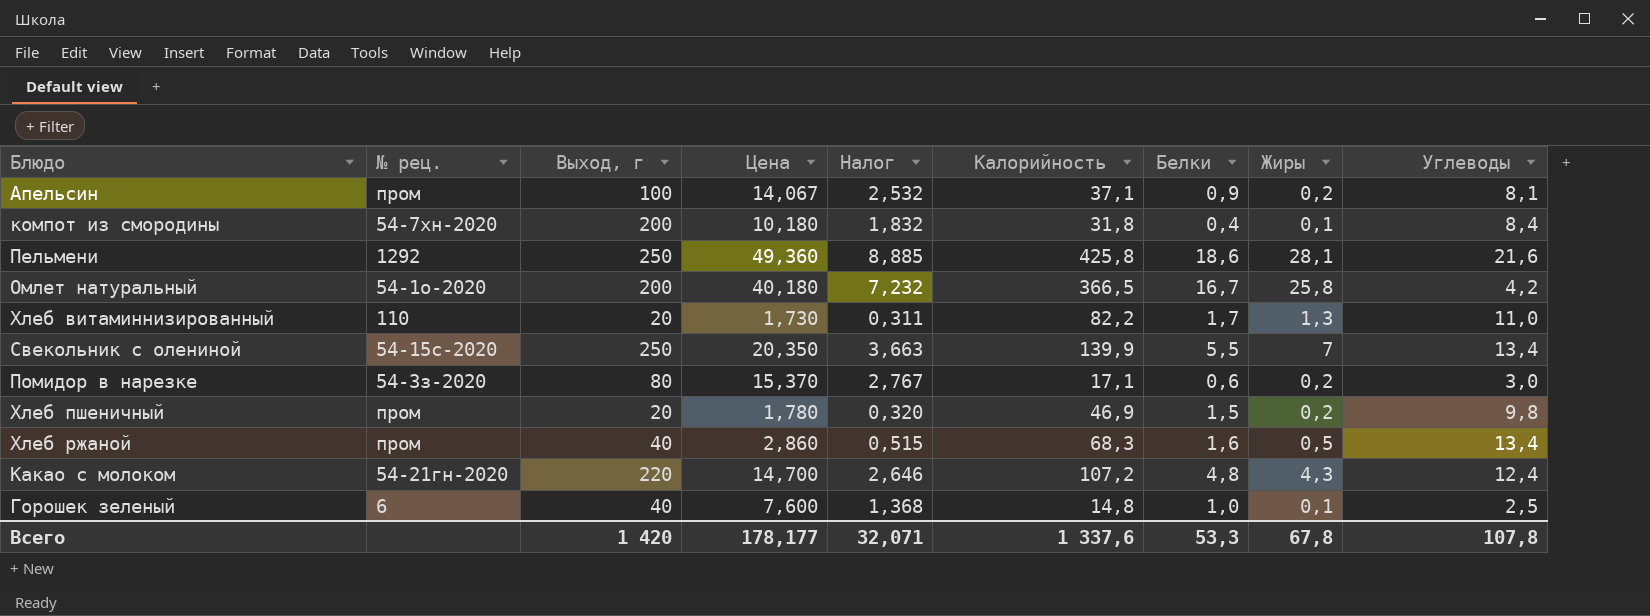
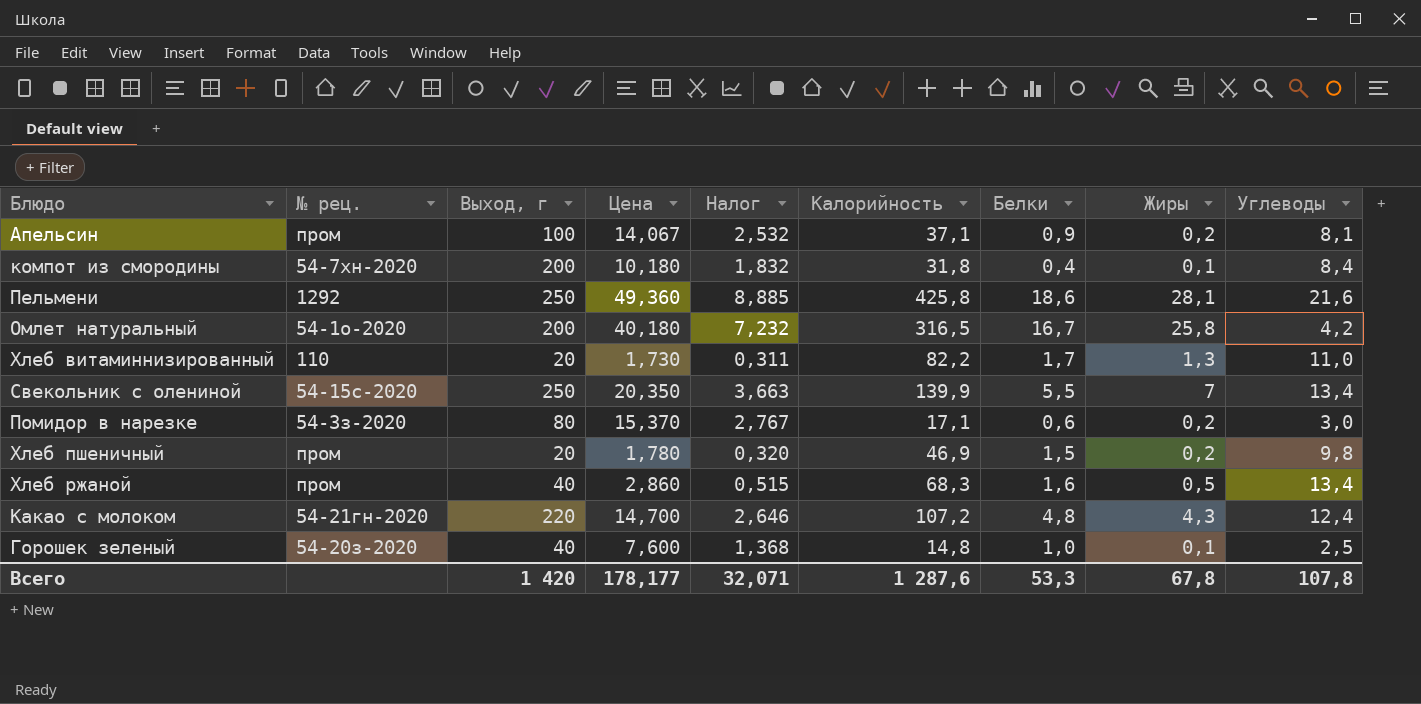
Омлет натуральный | Калорийность: 366,5 -> 316,5
Горошек зеленый | № рец.: 6 -> 54-20з-2020
Всего | Калорийность: 1 337,6 -> 1 287,6

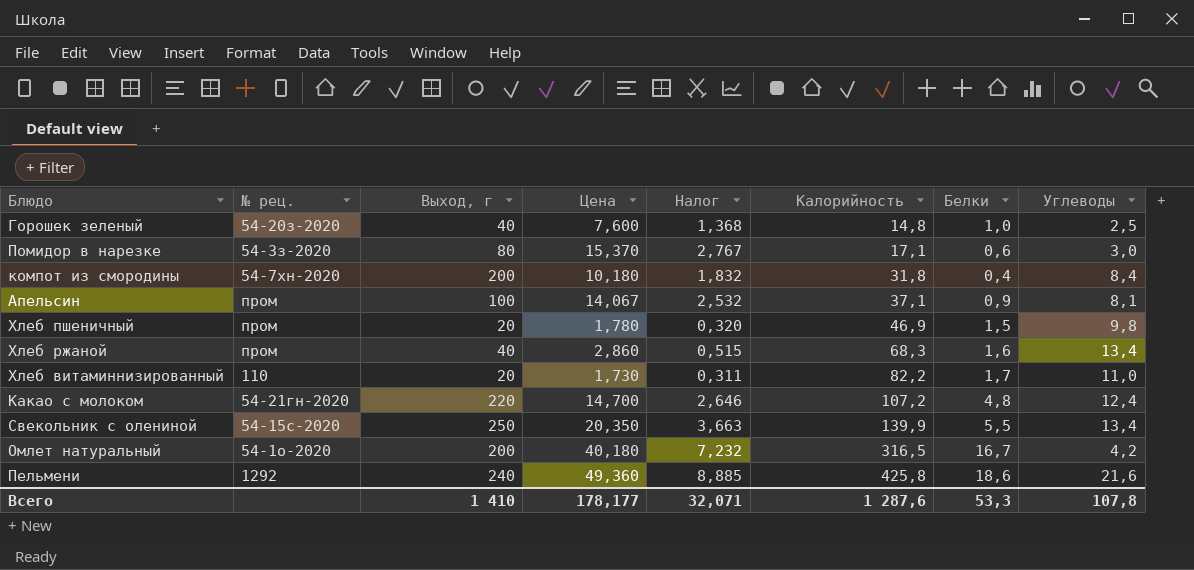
row order: none -> Калорийность ascending
column Жиры | position: 8 -> none
Пельмени | Выход, г: 250 -> 240
Всего | Выход, г: 1 420 -> 1 410

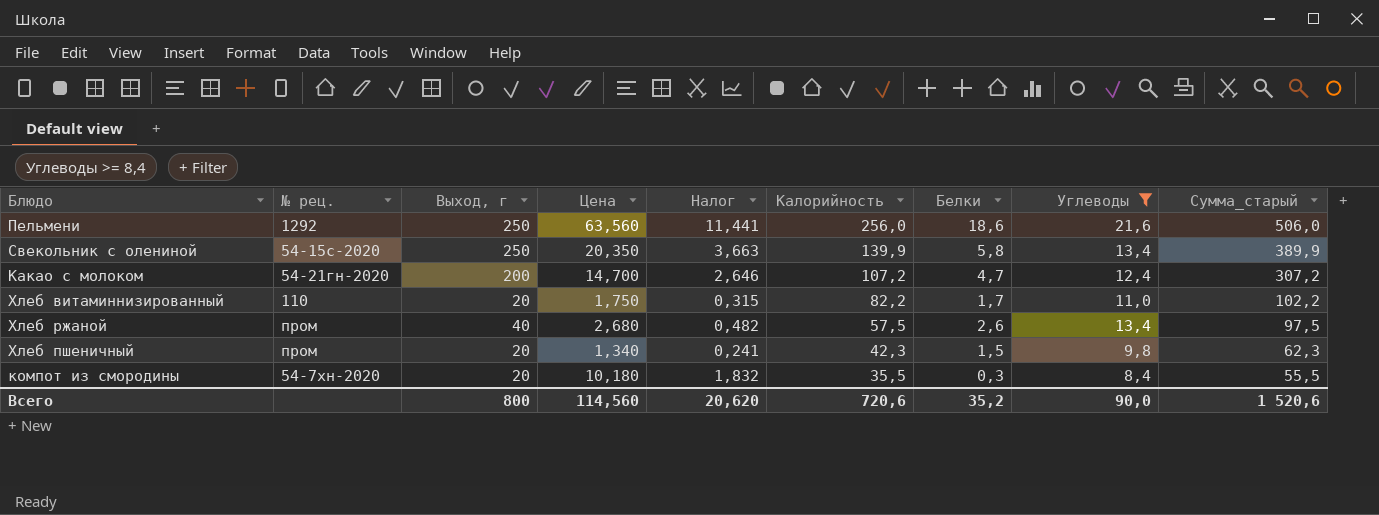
filter: none -> Углеводы >= 8,4
row order: Калорийность ascending -> Калорийность descending
column Сумма_старый | formula: none -> [Выход, г] + [Калорийность]
Пельмени | Выход, г: 240 -> 250
Пельмени | Цена: 49,360 -> 63,560
Пельмени | Налог: 8,885 -> 11,441
Пельмени | Калорийность: 425,8 -> 256,0
Свекольник с олениной | Белки: 5,5 -> 5,8
Какао с молоком | Выход, г: 220 -> 200
Какао с молоком | Белки: 4,8 -> 4,7
Хлеб витаминнизированный | Цена: 1,730 -> 1,750
Хлеб витаминнизированный | Налог: 0,311 -> 0,315
Хлеб ржаной | Цена: 2,860 -> 2,680
Хлеб ржаной | Налог: 0,515 -> 0,482
Хлеб ржаной | Калорийность: 68,3 -> 57,5
Хлеб ржаной | Белки: 1,6 -> 2,6
Хлеб пшеничный | Цена: 1,780 -> 1,340
Хлеб пшеничный | Налог: 0,320 -> 0,241
Хлеб пшеничный | Калорийность: 46,9 -> 42,3
компот из смородины | Выход, г: 200 -> 20
компот из смородины | Калорийность: 31,8 -> 35,5
компот из смородины | Белки: 0,4 -> 0,3
Всего | Выход, г: 1 410 -> 800
Всего | Цена: 178,177 -> 114,560
Всего | Налог: 32,071 -> 20,620
Всего | Калорийность: 1 287,6 -> 720,6
Всего | Белки: 53,3 -> 35,2
Всего | Углеводы: 107,8 -> 90,0

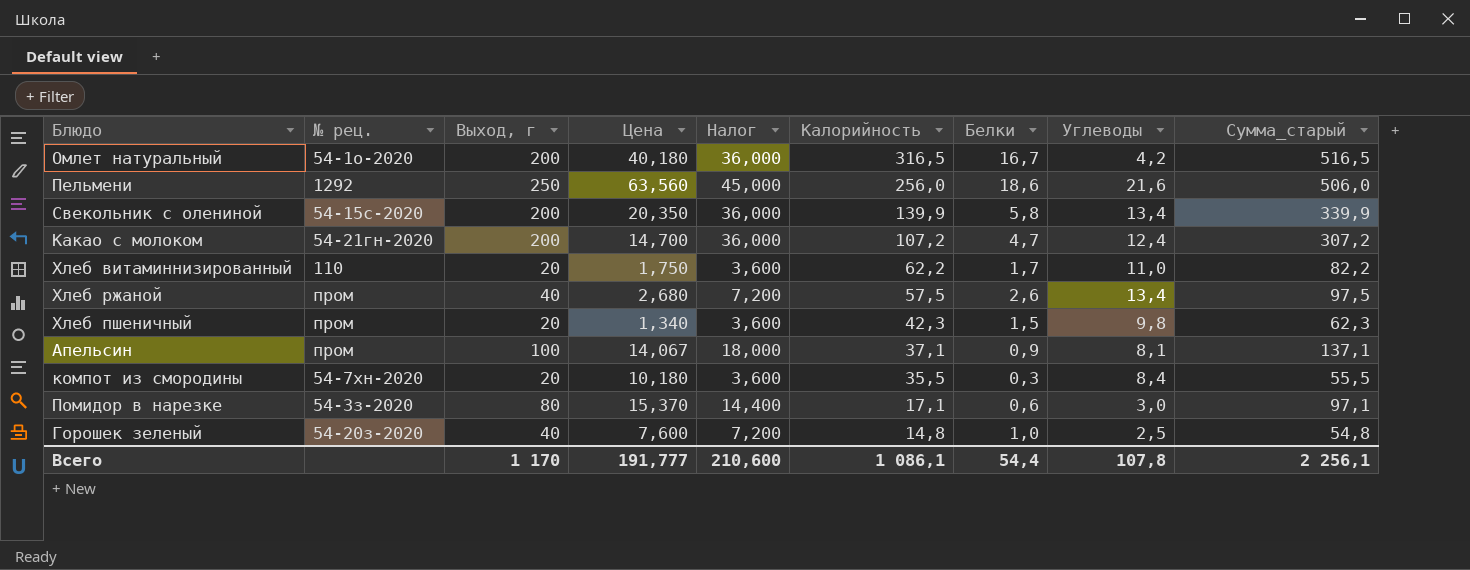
filter: Углеводы >= 8,4 -> none
column Налог | formula: [Цена] * 0,18 -> [Выход, г] * 0,18
Свекольник с олениной | Выход, г: 250 -> 200
Свекольник с олениной | Сумма_старый: 389,9 -> 339,9
Хлеб витаминнизированный | Калорийность: 82,2 -> 62,2
Хлеб витаминнизированный | Сумма_старый: 102,2 -> 82,2
Всего | Выход, г: 800 -> 1 170
Всего | Цена: 114,560 -> 191,777
Всего | Налог: 20,620 -> 210,600
Всего | Калорийность: 720,6 -> 1 086,1
Всего | Белки: 35,2 -> 54,4
Всего | Углеводы: 90,0 -> 107,8
Всего | Сумма_старый: 1 520,6 -> 2 256,1

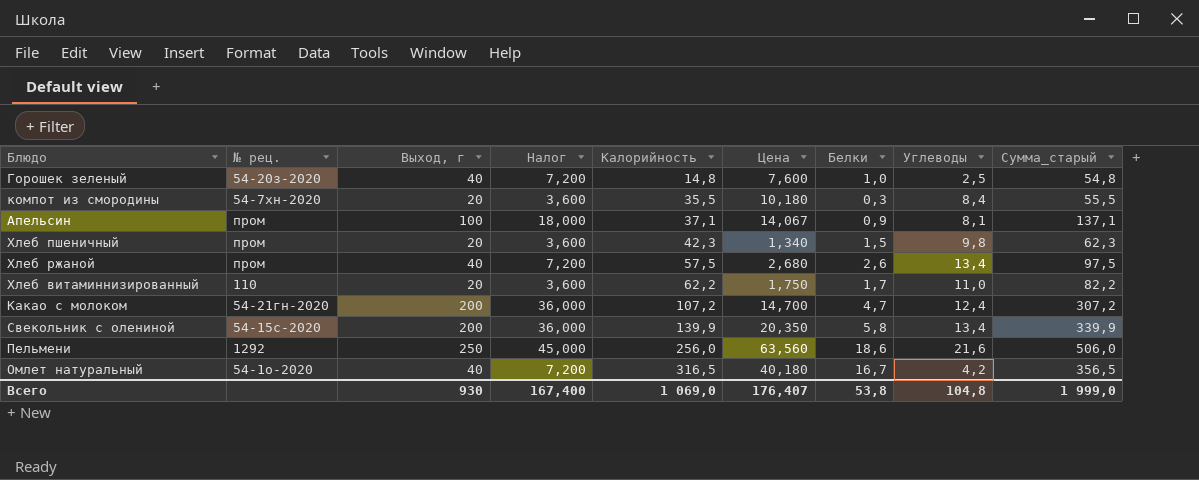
row order: Калорийность descending -> Калорийность ascending
column Цена | position: 4 -> 6
row Помидор в нарезке: 54-3з-2020 | 80 | 15,370 | 14,400 | 17,1 | 0,6 | 3,0 | 97,1 -> none
Омлет натуральный | Выход, г: 200 -> 40
Омлет натуральный | Налог: 36,000 -> 7,200
Омлет натуральный | Сумма_старый: 516,5 -> 356,5
Всего | Выход, г: 1 170 -> 930
Всего | Налог: 210,600 -> 167,400
Всего | Калорийность: 1 086,1 -> 1 069,0
Всего | Цена: 191,777 -> 176,407
Всего | Белки: 54,4 -> 53,8
Всего | Углеводы: 107,8 -> 104,8
Всего | Сумма_старый: 2 256,1 -> 1 999,0

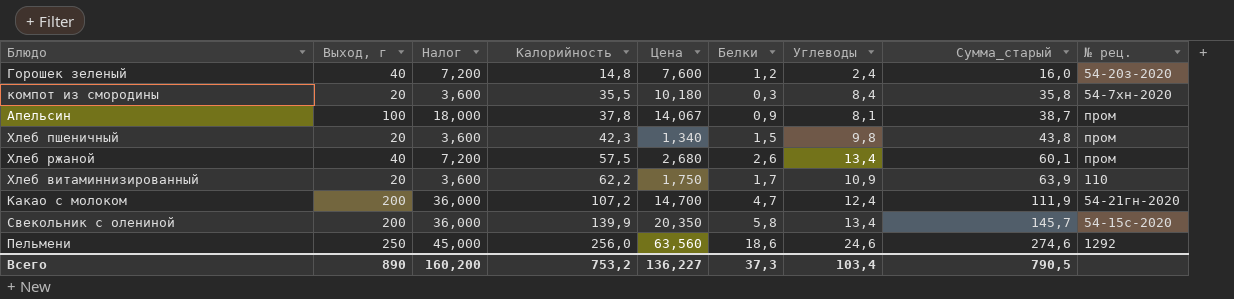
column Сумма_старый | formula: [Выход, г] + [Калорийность] -> [Калорийность] + [Белки]
column № рец. | position: 2 -> 9
row Омлет натуральный: 54-1о-2020 | 40 | 7,200 | 316,5 | 40,180 | 16,7 | 4,2 | 356,5 -> none
Горошек зеленый | Белки: 1,0 -> 1,2
Горошек зеленый | Углеводы: 2,5 -> 2,4
Апельсин | Калорийность: 37,1 -> 37,8
Хлеб витаминнизированный | Углеводы: 11,0 -> 10,9
Пельмени | Углеводы: 21,6 -> 24,6
Всего | Выход, г: 930 -> 890
Всего | Налог: 167,400 -> 160,200
Всего | Калорийность: 1 069,0 -> 753,2
Всего | Цена: 176,407 -> 136,227
Всего | Белки: 53,8 -> 37,3
Всего | Углеводы: 104,8 -> 103,4
Всего | Сумма_старый: 1 999,0 -> 790,5

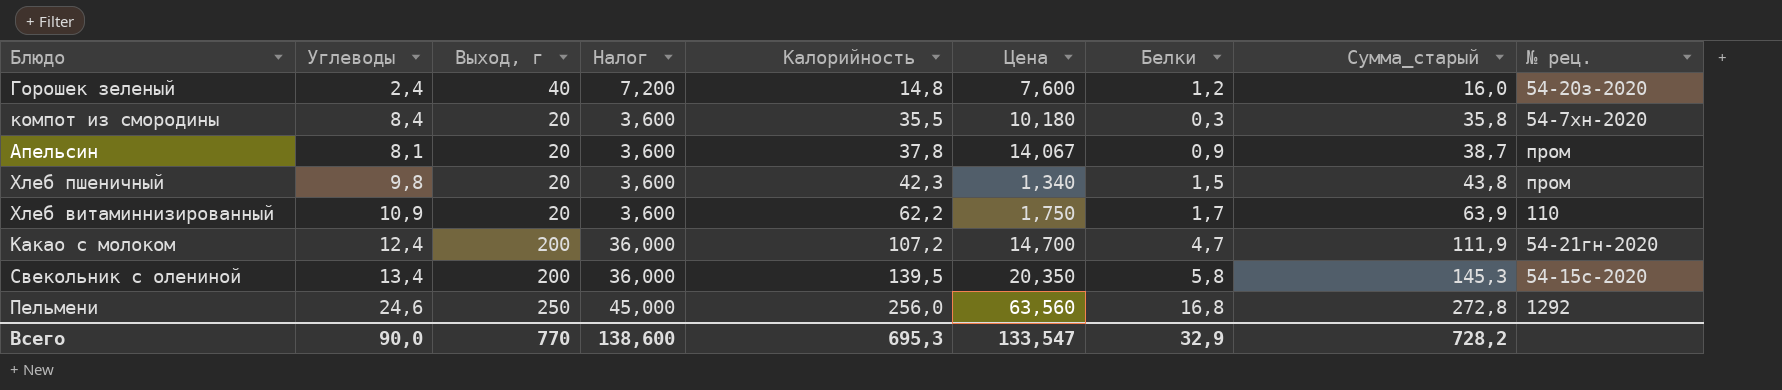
column Углеводы | position: 7 -> 2
row Хлеб ржаной: 40 | 7,200 | 57,5 | 2,680 | 2,6 | 13,4 | 60,1 | пром -> none
Апельсин | Выход, г: 100 -> 20
Апельсин | Налог: 18,000 -> 3,600
Свекольник с олениной | Калорийность: 139,9 -> 139,5
Свекольник с олениной | Сумма_старый: 145,7 -> 145,3
Пельмени | Белки: 18,6 -> 16,8
Пельмени | Сумма_старый: 274,6 -> 272,8
Всего | Углеводы: 103,4 -> 90,0
Всего | Выход, г: 890 -> 770
Всего | Налог: 160,200 -> 138,600
Всего | Калорийность: 753,2 -> 695,3
Всего | Цена: 136,227 -> 133,547
Всего | Белки: 37,3 -> 32,9
Всего | Сумма_старый: 790,5 -> 728,2

